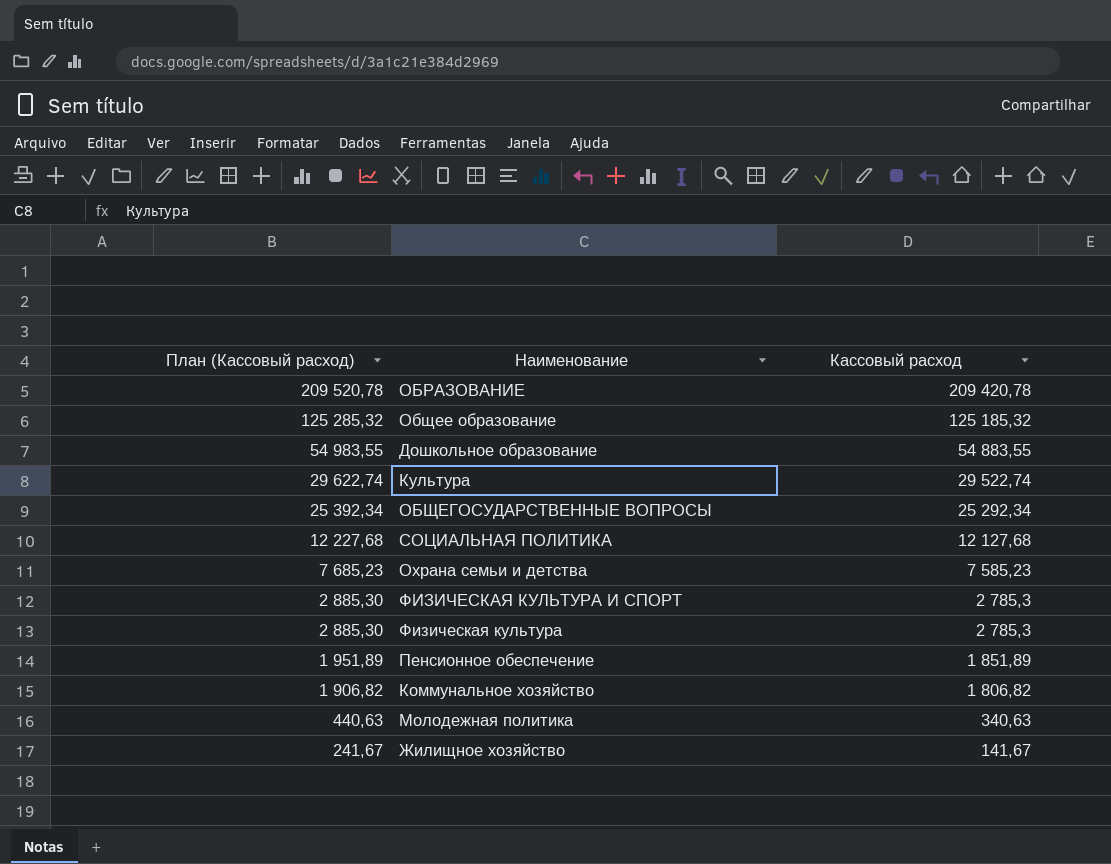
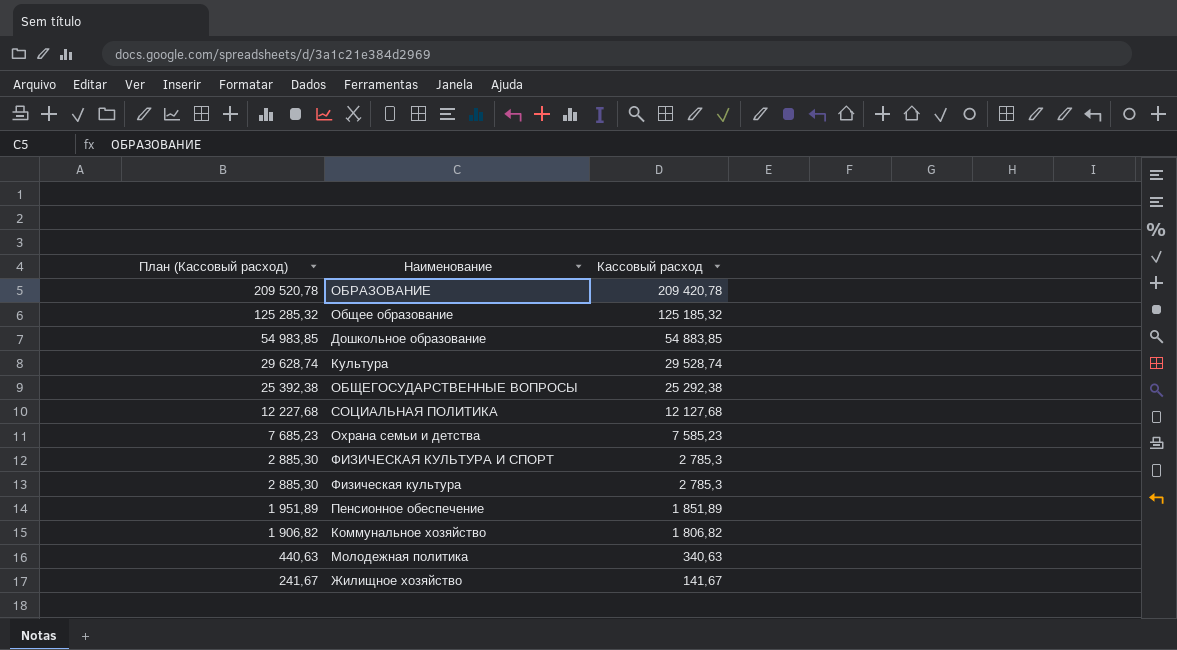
Дошкольное образование | План (Кассовый расход): 54 983,55 -> 54 983,85
Дошкольное образование | Кассовый расход: 54 883,55 -> 54 883,85
Культура | План (Кассовый расход): 29 622,74 -> 29 628,74
Культура | Кассовый расход: 29 522,74 -> 29 528,74
ОБЩЕГОСУДАРСТВЕННЫЕ ВОПРОСЫ | План (Кассовый расход): 25 392,34 -> 25 392,38
ОБЩЕГОСУДАРСТВЕННЫЕ ВОПРОСЫ | Кассовый расход: 25 292,34 -> 25 292,38

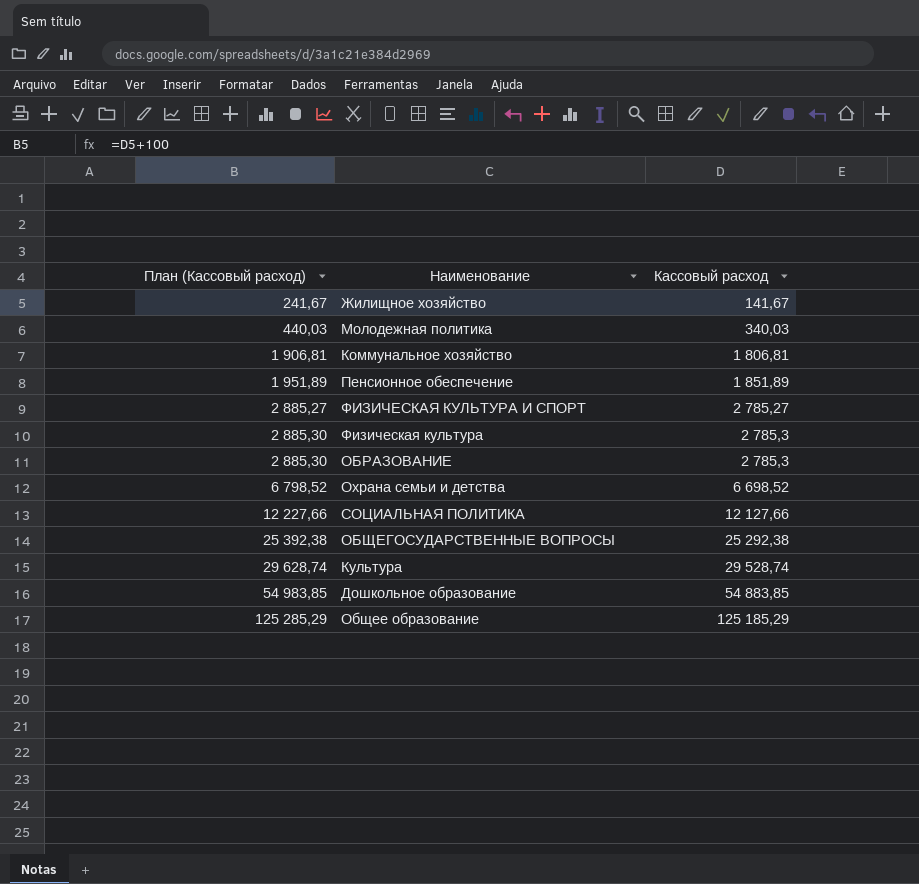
row order: План (Кассовый расход) descending -> План (Кассовый расход) ascending
Молодежная политика | План (Кассовый расход): 440,63 -> 440,03
Молодежная политика | Кассовый расход: 340,63 -> 340,03
Коммунальное хозяйство | План (Кассовый расход): 1 906,82 -> 1 906,81
Коммунальное хозяйство | Кассовый расход: 1 806,82 -> 1 806,81
ФИЗИЧЕСКАЯ КУЛЬТУРА И СПОРТ | План (Кассовый расход): 2 885,30 -> 2 885,27
ФИЗИЧЕСКАЯ КУЛЬТУРА И СПОРТ | Кассовый расход: 2 785,3 -> 2 785,27
ОБРАЗОВАНИЕ | План (Кассовый расход): 209 520,78 -> 2 885,30
ОБРАЗОВАНИЕ | Кассовый расход: 209 420,78 -> 2 785,3
Охрана семьи и детства | План (Кассовый расход): 7 685,23 -> 6 798,52
Охрана семьи и детства | Кассовый расход: 7 585,23 -> 6 698,52
СОЦИАЛЬНАЯ ПОЛИТИКА | План (Кассовый расход): 12 227,68 -> 12 227,66
СОЦИАЛЬНАЯ ПОЛИТИКА | Кассовый расход: 12 127,68 -> 12 127,66
Общее образование | План (Кассовый расход): 125 285,32 -> 125 285,29
Общее образование | Кассовый расход: 125 185,32 -> 125 185,29

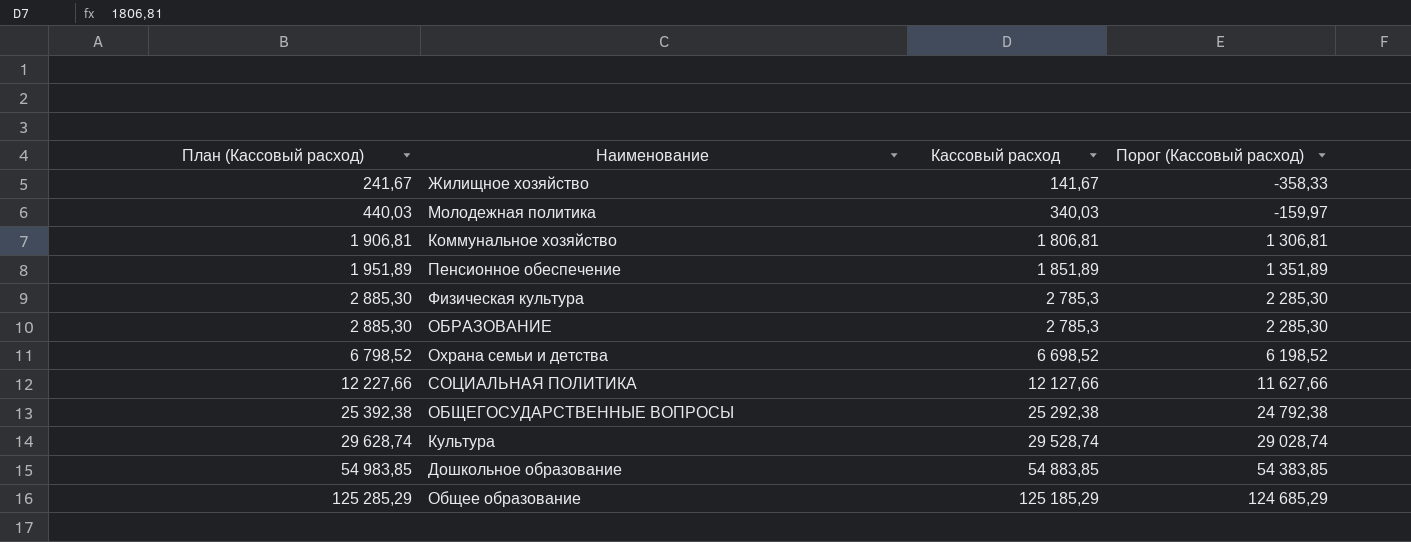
column Порог (Кассовый расход) | formula: none -> [Кассовый расход] - 500
row ФИЗИЧЕСКАЯ КУЛЬТУРА И СПОРТ: 2 885,27 | 2 785,27 -> none

